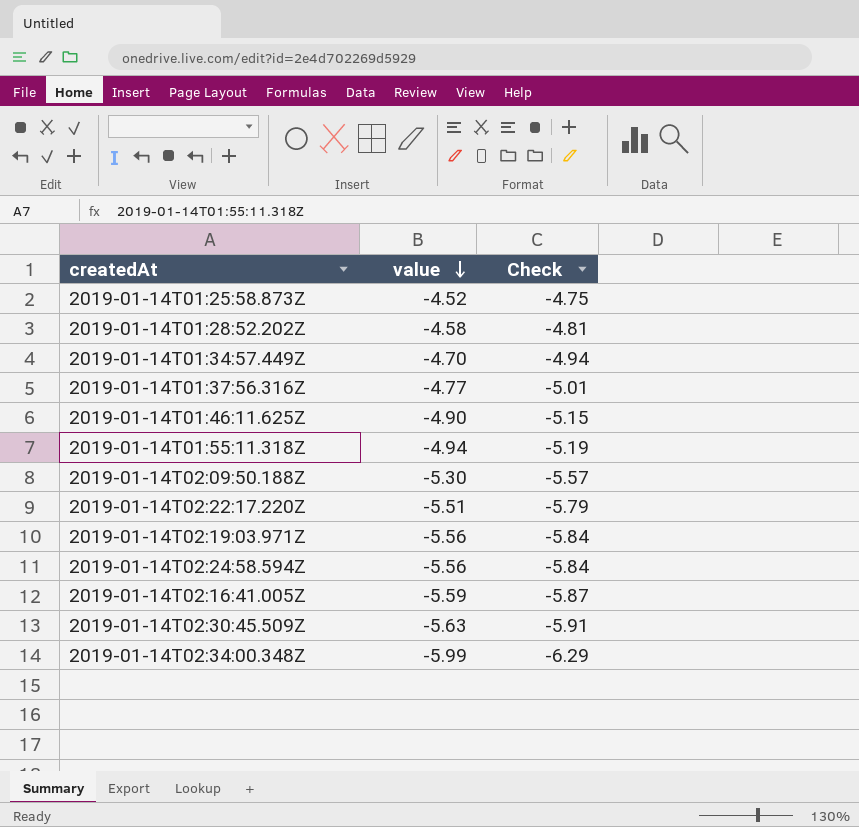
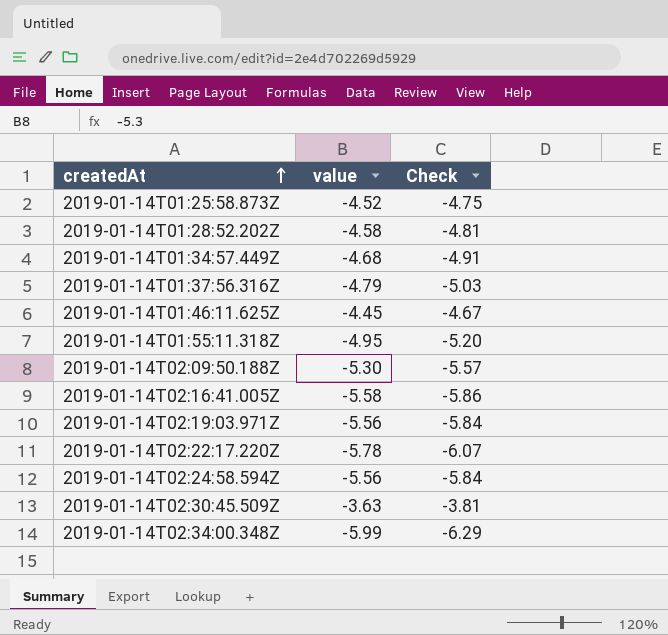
row order: value descending -> createdAt ascending
2019-01-14T01:34:57.449Z | value: -4.70 -> -4.68
2019-01-14T01:34:57.449Z | Check: -4.94 -> -4.91
2019-01-14T01:37:56.316Z | value: -4.77 -> -4.79
2019-01-14T01:37:56.316Z | Check: -5.01 -> -5.03
2019-01-14T01:46:11.625Z | value: -4.90 -> -4.45
2019-01-14T01:46:11.625Z | Check: -5.15 -> -4.67
2019-01-14T01:55:11.318Z | value: -4.94 -> -4.95
2019-01-14T01:55:11.318Z | Check: -5.19 -> -5.20
2019-01-14T02:16:41.005Z | value: -5.59 -> -5.58
2019-01-14T02:16:41.005Z | Check: -5.87 -> -5.86
2019-01-14T02:22:17.220Z | value: -5.51 -> -5.78
2019-01-14T02:22:17.220Z | Check: -5.79 -> -6.07
2019-01-14T02:30:45.509Z | value: -5.63 -> -3.63
2019-01-14T02:30:45.509Z | Check: -5.91 -> -3.81

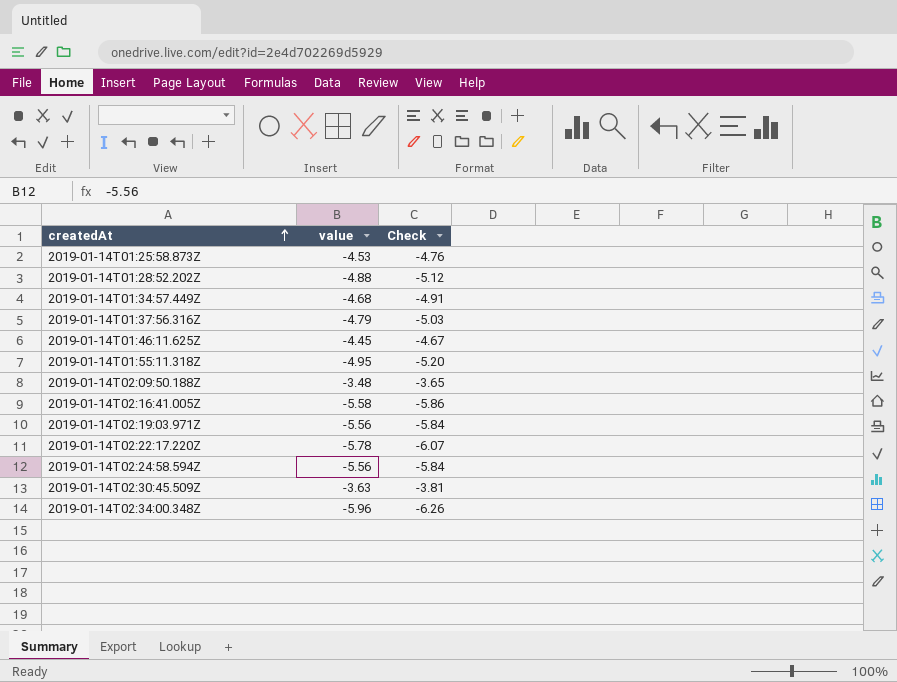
2019-01-14T01:25:58.873Z | value: -4.52 -> -4.53
2019-01-14T01:25:58.873Z | Check: -4.75 -> -4.76
2019-01-14T01:28:52.202Z | value: -4.58 -> -4.88
2019-01-14T01:28:52.202Z | Check: -4.81 -> -5.12
2019-01-14T02:09:50.188Z | value: -5.30 -> -3.48
2019-01-14T02:09:50.188Z | Check: -5.57 -> -3.65
2019-01-14T02:34:00.348Z | value: -5.99 -> -5.96
2019-01-14T02:34:00.348Z | Check: -6.29 -> -6.26

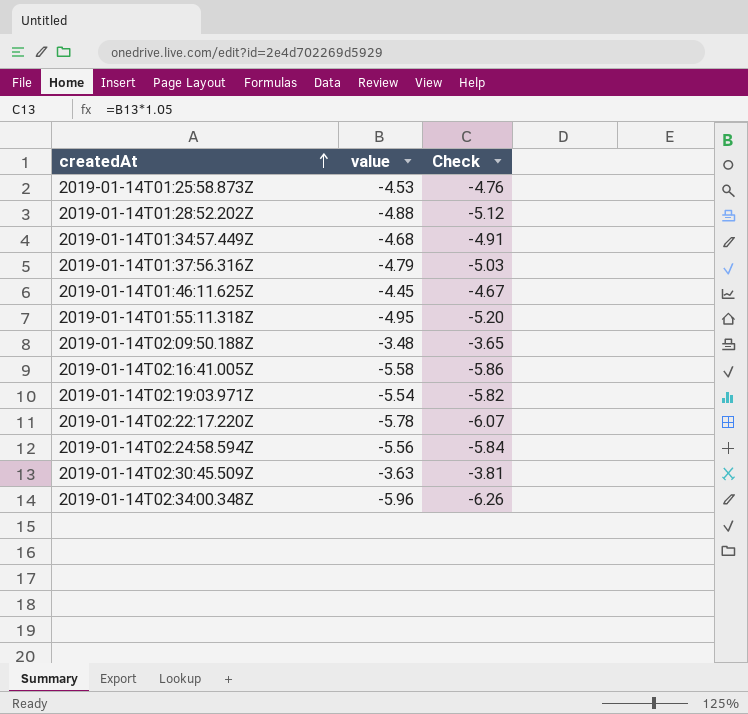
2019-01-14T02:19:03.971Z | value: -5.56 -> -5.54
2019-01-14T02:19:03.971Z | Check: -5.84 -> -5.82

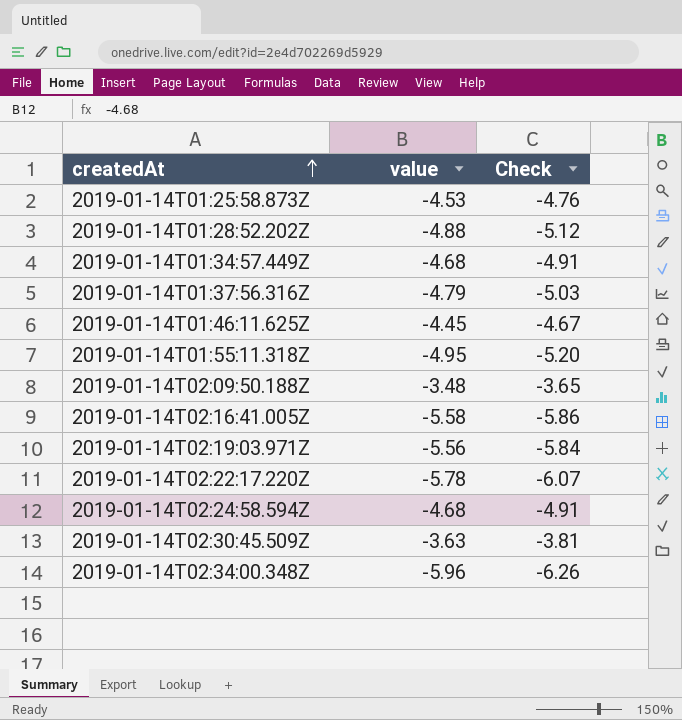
2019-01-14T02:19:03.971Z | value: -5.54 -> -5.56
2019-01-14T02:19:03.971Z | Check: -5.82 -> -5.84
2019-01-14T02:24:58.594Z | value: -5.56 -> -4.68
2019-01-14T02:24:58.594Z | Check: -5.84 -> -4.91

